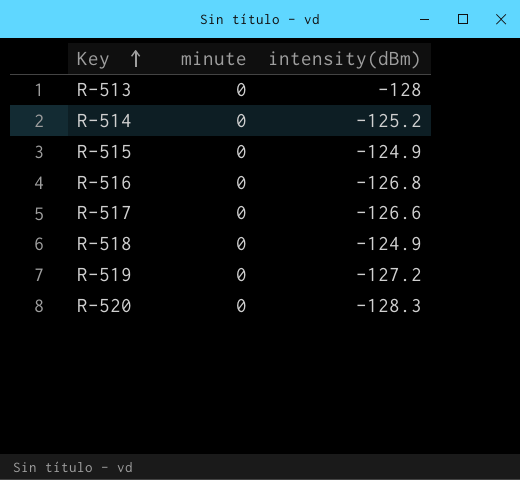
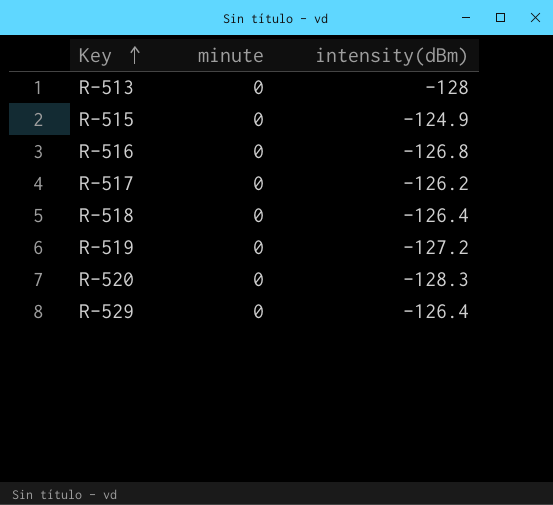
row R-514: 0 | -125.2 -> none
R-517 | intensity(dBm): -126.6 -> -126.2
R-518 | intensity(dBm): -124.9 -> -126.4
row R-529: none -> 0 | -126.4

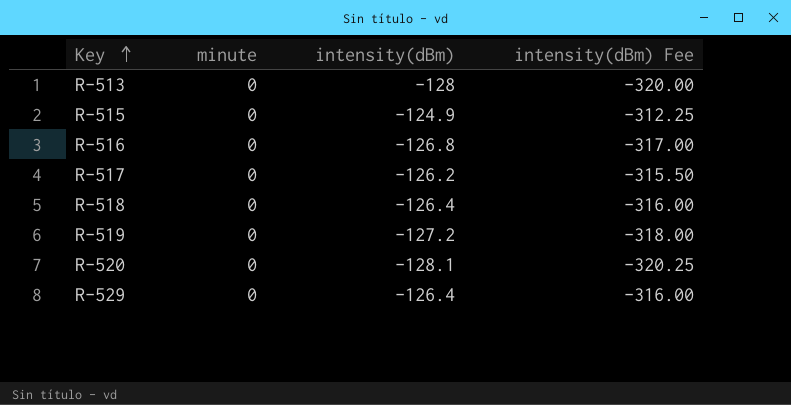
column intensity(dBm) Fee | formula: none -> [intensity(dBm)] * 2.5
R-520 | intensity(dBm): -128.3 -> -128.1

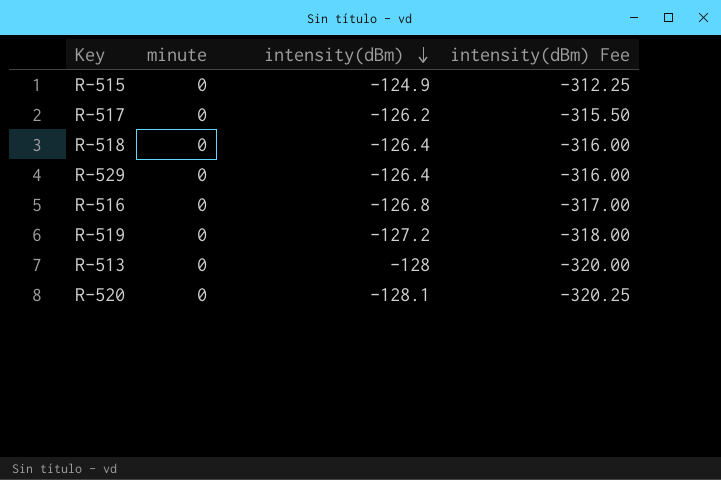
row order: Key ascending -> intensity(dBm) descending

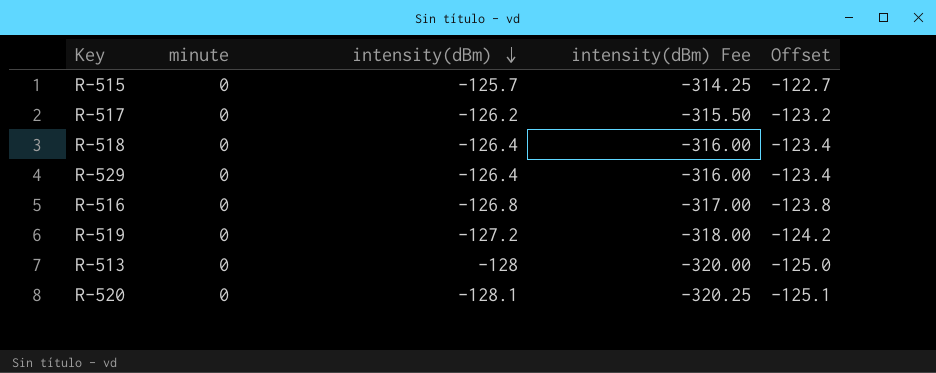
column Offset | formula: none -> [intensity(dBm)] + 3
R-515 | intensity(dBm): -124.9 -> -125.7
R-515 | intensity(dBm) Fee: -312.25 -> -314.25

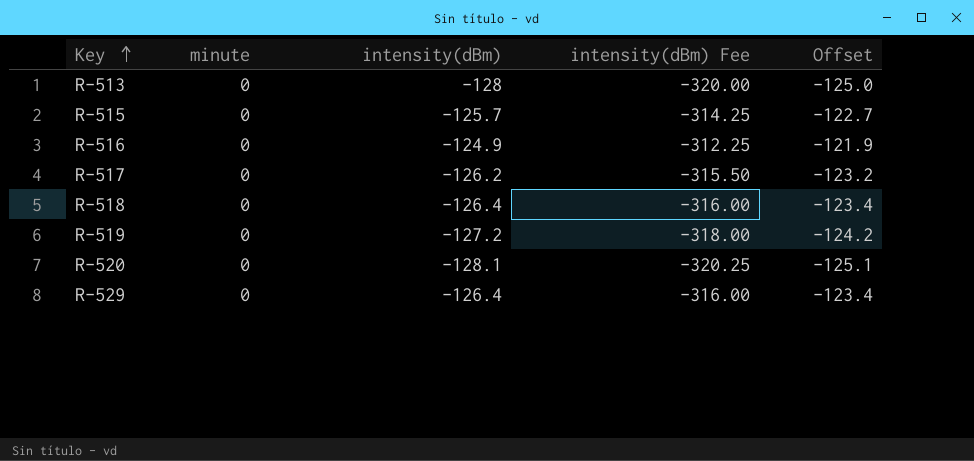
row order: intensity(dBm) descending -> Key ascending
R-516 | intensity(dBm): -126.8 -> -124.9
R-516 | intensity(dBm) Fee: -317.00 -> -312.25
R-516 | Offset: -123.8 -> -121.9

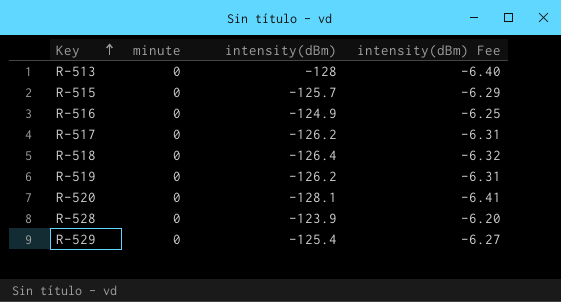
column Offset | formula: [intensity(dBm)] + 3 -> none
column intensity(dBm) Fee | formula: [intensity(dBm)] * 2.5 -> [intensity(dBm)] * 0.05
R-519 | intensity(dBm): -127.2 -> -126.2
row R-528: none -> 0 | -123.9 | -6.20
R-529 | intensity(dBm): -126.4 -> -125.4

